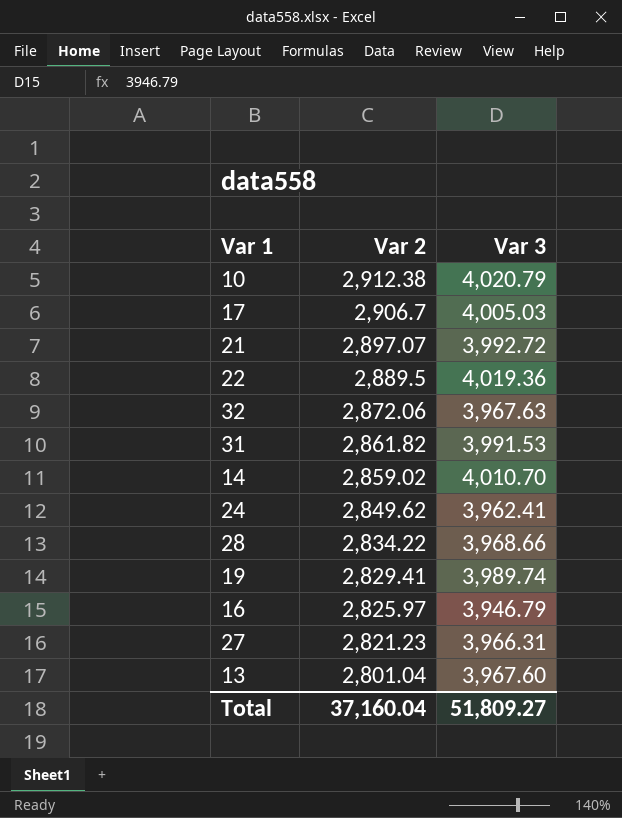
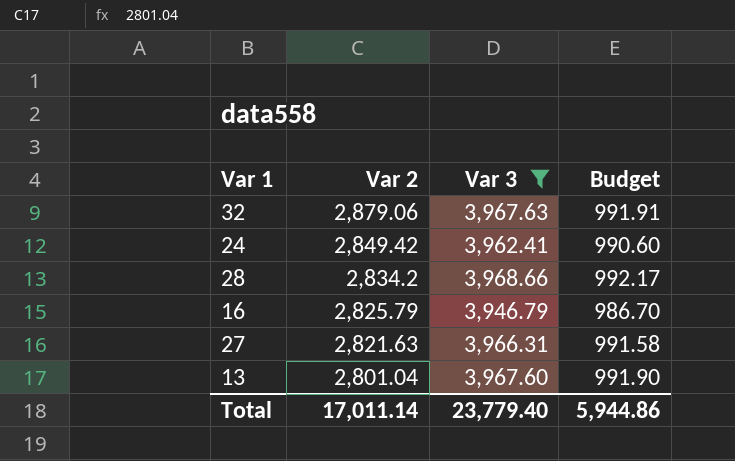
filter: none -> Var 3 <= 3,968.66
column Budget | formula: none -> [Var 3] * 0.25
32 | Var 2: 2,872.06 -> 2,879.06
24 | Var 2: 2,849.62 -> 2,849.42
28 | Var 2: 2,834.22 -> 2,834.2
16 | Var 2: 2,825.97 -> 2,825.79
27 | Var 2: 2,821.23 -> 2,821.63
Total | Var 2: 37,160.04 -> 17,011.14
Total | Var 3: 51,809.27 -> 23,779.40

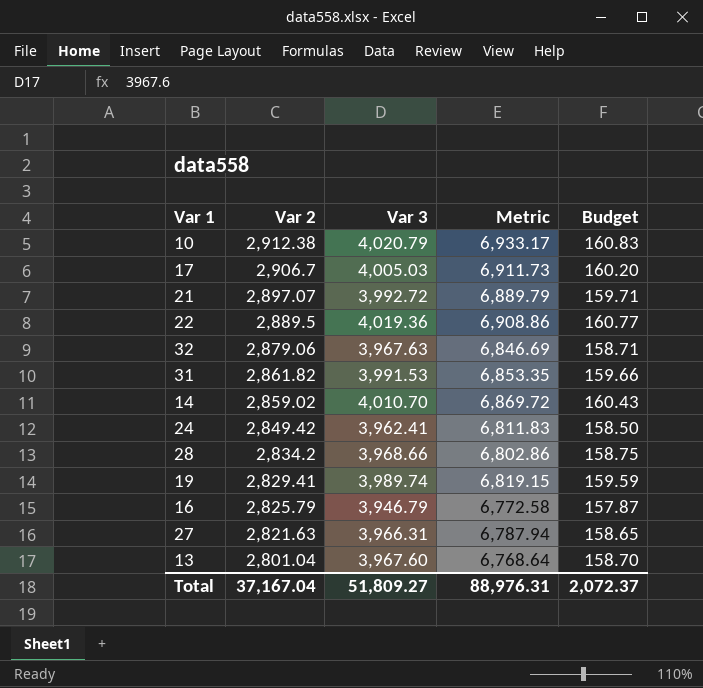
filter: Var 3 <= 3,968.66 -> none
column Metric | formula: none -> [Var 2] + [Var 3]
column Budget | formula: [Var 3] * 0.25 -> [Var 3] * 0.04
Total | Var 2: 17,011.14 -> 37,167.04
Total | Var 3: 23,779.40 -> 51,809.27
Total | Budget: 5,944.86 -> 2,072.37

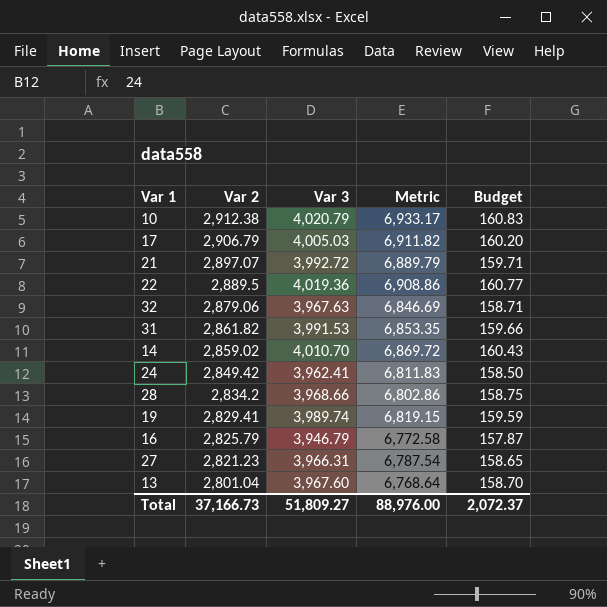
17 | Var 2: 2,906.7 -> 2,906.79
17 | Metric: 6,911.73 -> 6,911.82
27 | Var 2: 2,821.63 -> 2,821.23
27 | Metric: 6,787.94 -> 6,787.54
Total | Var 2: 37,167.04 -> 37,166.73
Total | Metric: 88,976.31 -> 88,976.00

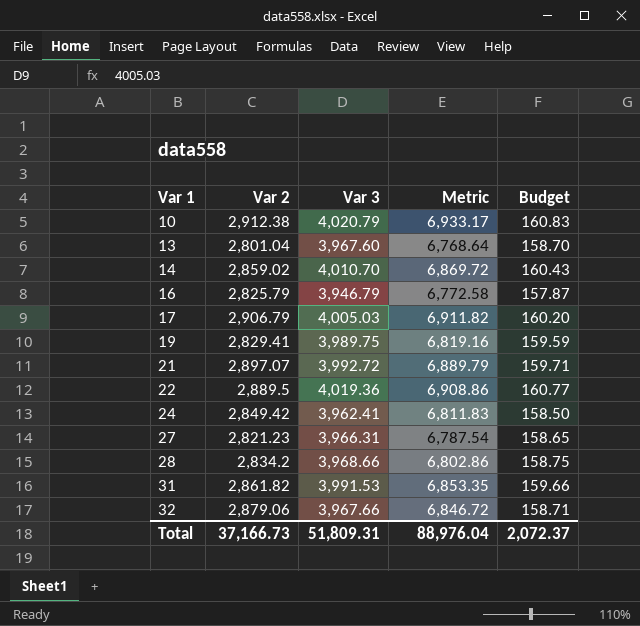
row order: Var 2 descending -> Var 1 ascending
19 | Var 3: 3,989.74 -> 3,989.75
19 | Metric: 6,819.15 -> 6,819.16
32 | Var 3: 3,967.63 -> 3,967.66
32 | Metric: 6,846.69 -> 6,846.72
Total | Var 3: 51,809.27 -> 51,809.31
Total | Metric: 88,976.00 -> 88,976.04

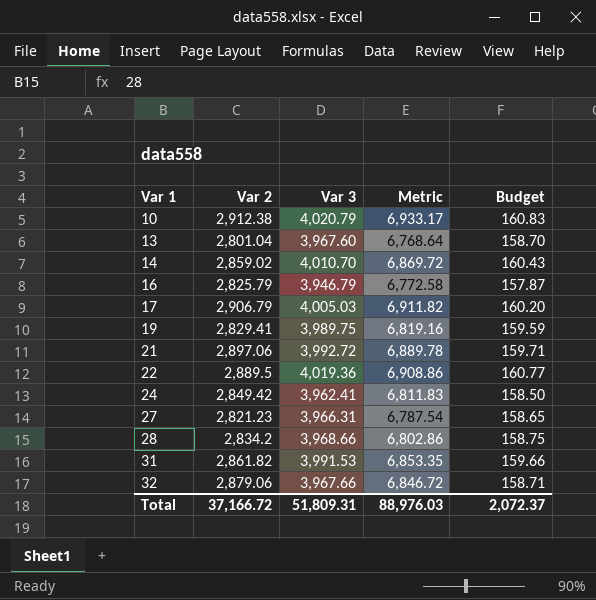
21 | Var 2: 2,897.07 -> 2,897.06
21 | Metric: 6,889.79 -> 6,889.78
Total | Var 2: 37,166.73 -> 37,166.72
Total | Metric: 88,976.04 -> 88,976.03

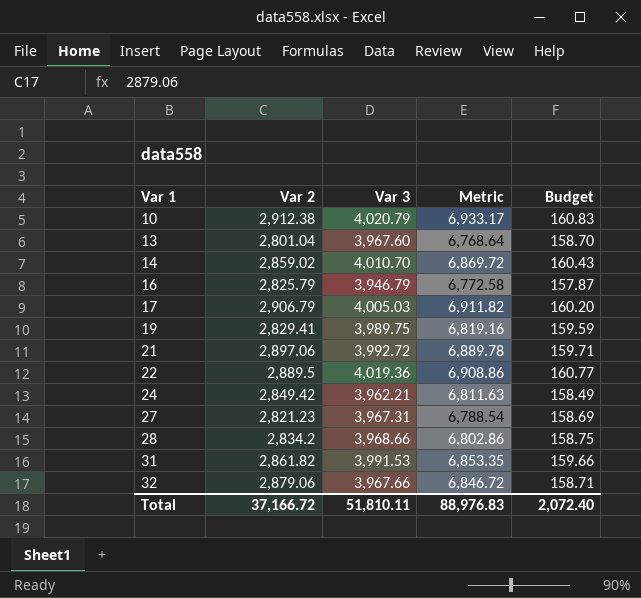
24 | Var 3: 3,962.41 -> 3,962.21
24 | Metric: 6,811.83 -> 6,811.63
24 | Budget: 158.50 -> 158.49
27 | Var 3: 3,966.31 -> 3,967.31
27 | Metric: 6,787.54 -> 6,788.54
27 | Budget: 158.65 -> 158.69
Total | Var 3: 51,809.31 -> 51,810.11
Total | Metric: 88,976.03 -> 88,976.83
Total | Budget: 2,072.37 -> 2,072.40

